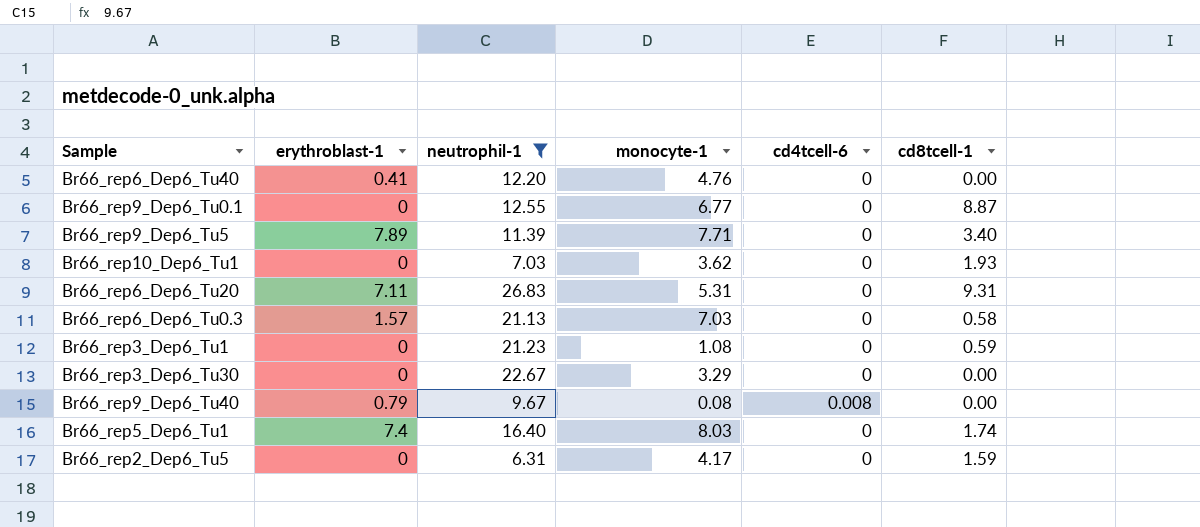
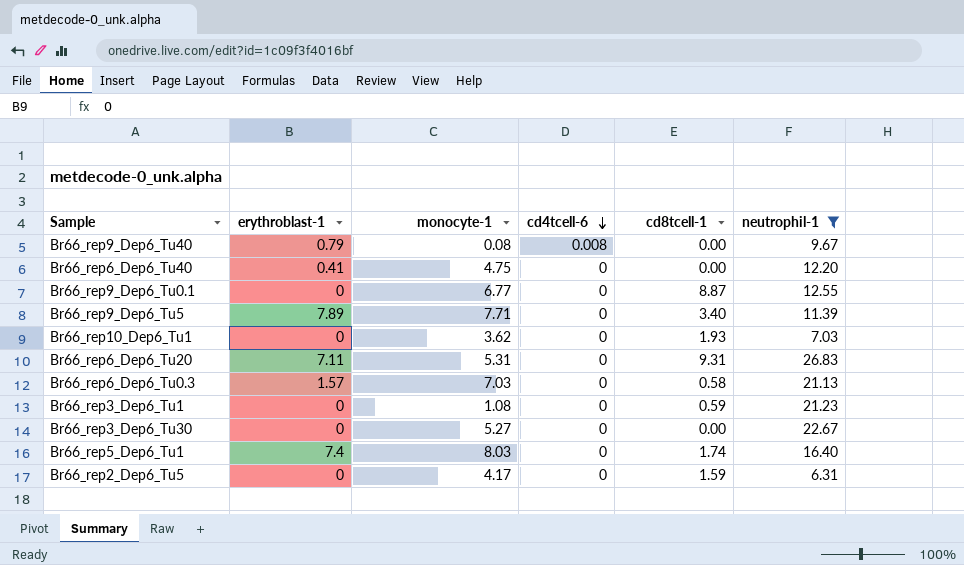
row order: none -> cd4tcell-6 descending
column neutrophil-1 | position: 3 -> 6
Br66_rep6_Dep6_Tu40 | monocyte-1: 4.76 -> 4.75
Br66_rep3_Dep6_Tu30 | monocyte-1: 3.29 -> 5.27

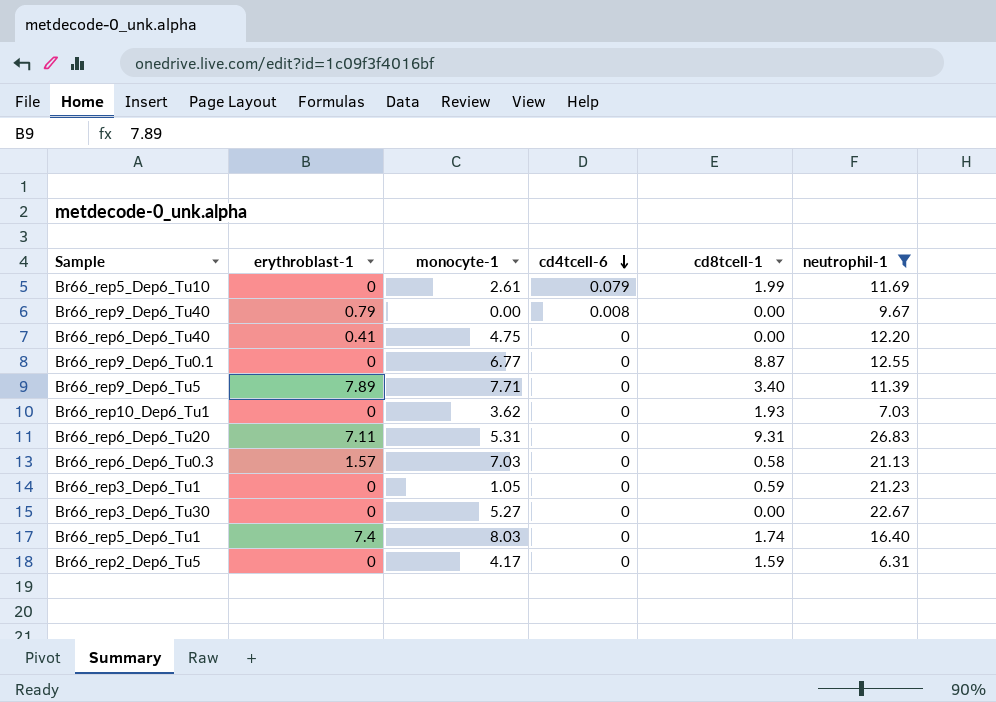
row Br66_rep5_Dep6_Tu10: none -> 0 | 2.61 | 0.079 | 1.99 | 11.69
Br66_rep9_Dep6_Tu40 | monocyte-1: 0.08 -> 0.00
Br66_rep3_Dep6_Tu1 | monocyte-1: 1.08 -> 1.05

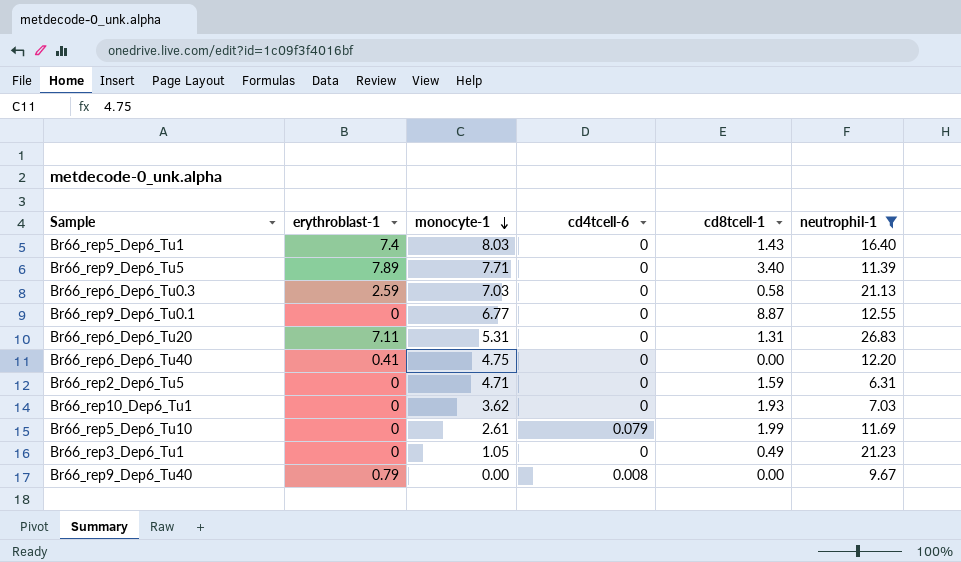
row order: cd4tcell-6 descending -> monocyte-1 descending
row Br66_rep3_Dep6_Tu30: 0 | 5.27 | 0 | 0.00 | 22.67 -> none
Br66_rep5_Dep6_Tu1 | cd8tcell-1: 1.74 -> 1.43
Br66_rep6_Dep6_Tu0.3 | erythroblast-1: 1.57 -> 2.59
Br66_rep6_Dep6_Tu20 | cd8tcell-1: 9.31 -> 1.31
Br66_rep2_Dep6_Tu5 | monocyte-1: 4.17 -> 4.71
Br66_rep3_Dep6_Tu1 | cd8tcell-1: 0.59 -> 0.49

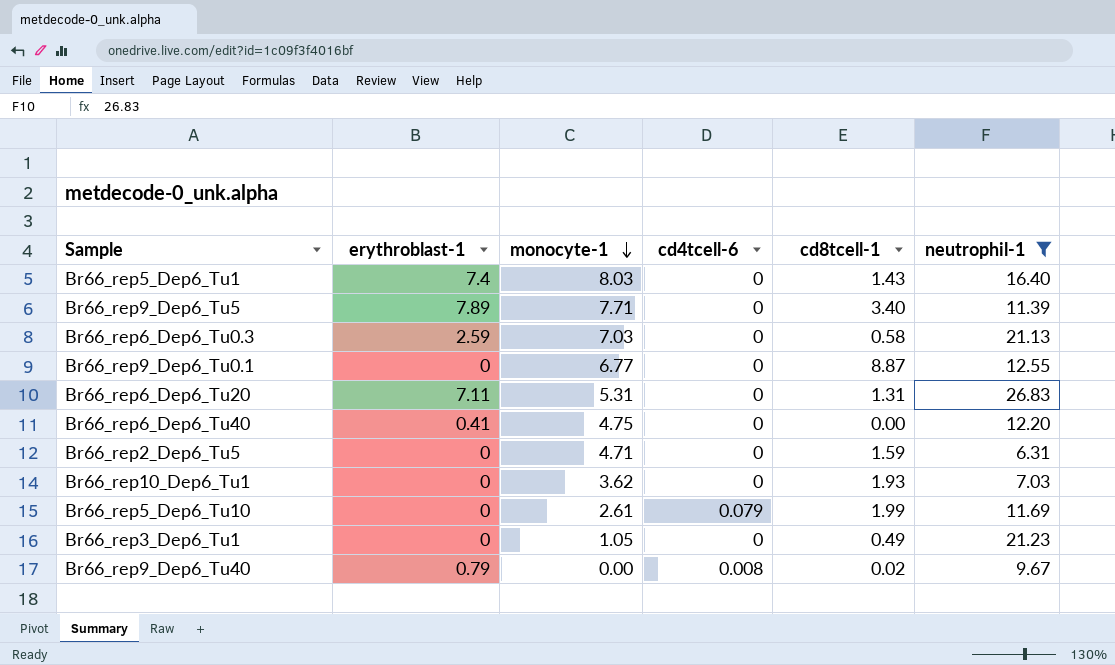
Br66_rep9_Dep6_Tu40 | cd8tcell-1: 0.00 -> 0.02

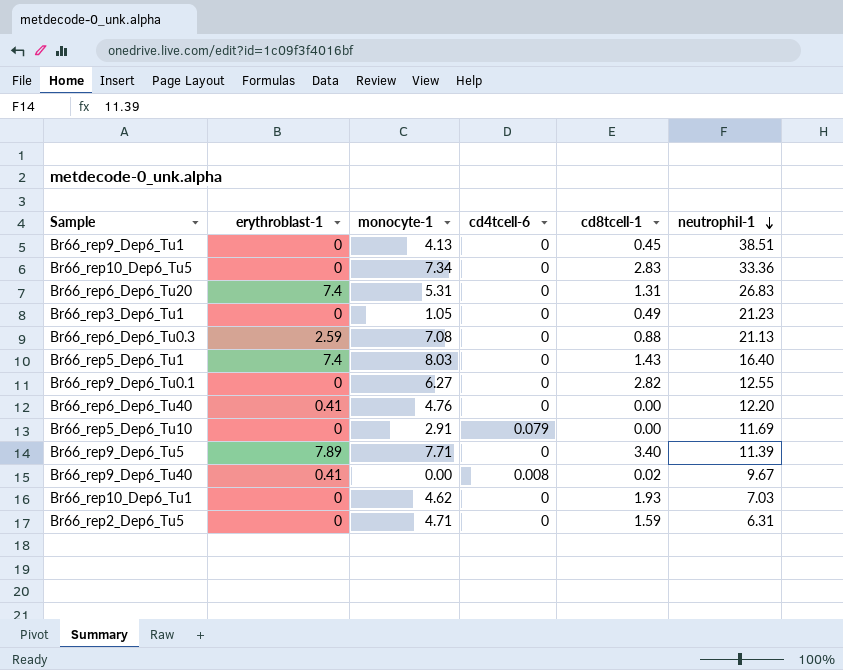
filter: neutrophil-1 <= 26.83 -> none
row order: monocyte-1 descending -> neutrophil-1 descending
Br66_rep6_Dep6_Tu20 | erythroblast-1: 7.11 -> 7.4
Br66_rep6_Dep6_Tu0.3 | monocyte-1: 7.03 -> 7.08
Br66_rep6_Dep6_Tu0.3 | cd8tcell-1: 0.58 -> 0.88
Br66_rep9_Dep6_Tu0.1 | monocyte-1: 6.77 -> 6.27
Br66_rep9_Dep6_Tu0.1 | cd8tcell-1: 8.87 -> 2.82
Br66_rep6_Dep6_Tu40 | monocyte-1: 4.75 -> 4.76
Br66_rep5_Dep6_Tu10 | monocyte-1: 2.61 -> 2.91
Br66_rep5_Dep6_Tu10 | cd8tcell-1: 1.99 -> 0.00
Br66_rep9_Dep6_Tu40 | erythroblast-1: 0.79 -> 0.41
Br66_rep10_Dep6_Tu1 | monocyte-1: 3.62 -> 4.62

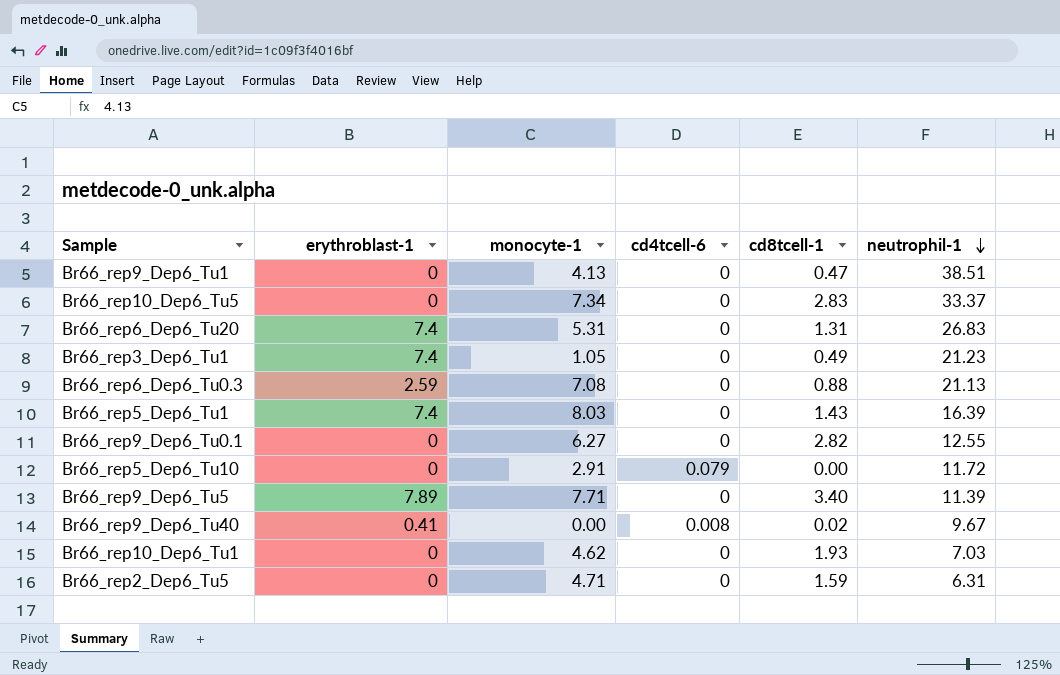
row Br66_rep6_Dep6_Tu40: 0.41 | 4.76 | 0 | 0.00 | 12.20 -> none
Br66_rep9_Dep6_Tu1 | cd8tcell-1: 0.45 -> 0.47
Br66_rep10_Dep6_Tu5 | neutrophil-1: 33.36 -> 33.37
Br66_rep3_Dep6_Tu1 | erythroblast-1: 0 -> 7.4
Br66_rep5_Dep6_Tu1 | neutrophil-1: 16.40 -> 16.39
Br66_rep5_Dep6_Tu10 | neutrophil-1: 11.69 -> 11.72

